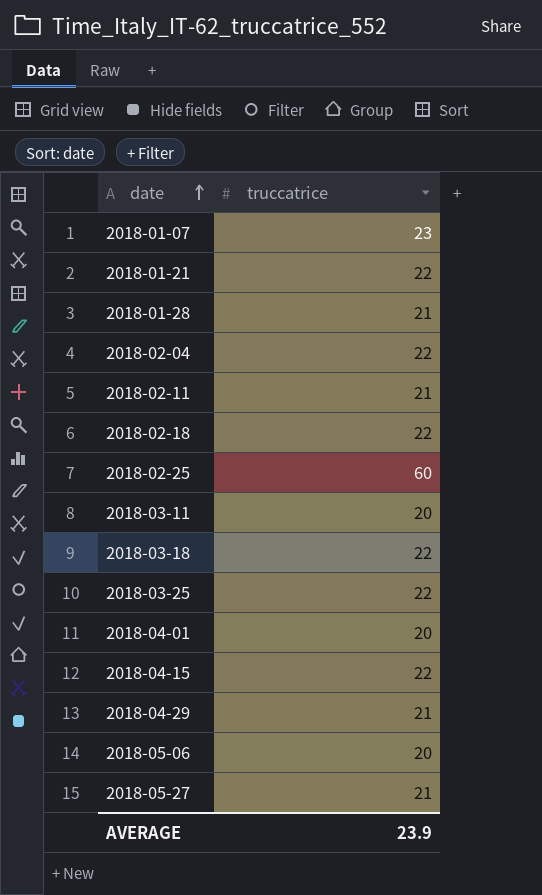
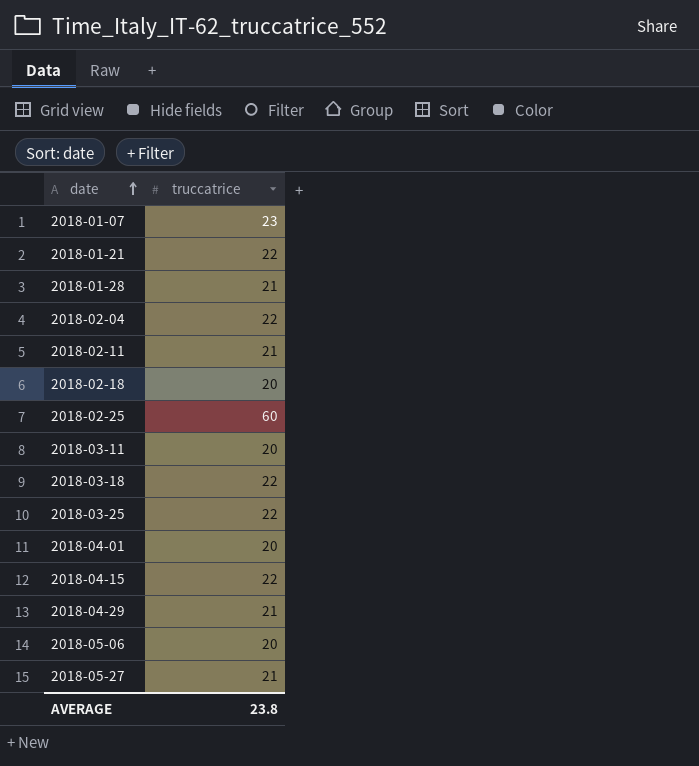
2018-02-18 | truccatrice: 22 -> 20
AVERAGE | truccatrice: 23.9 -> 23.8

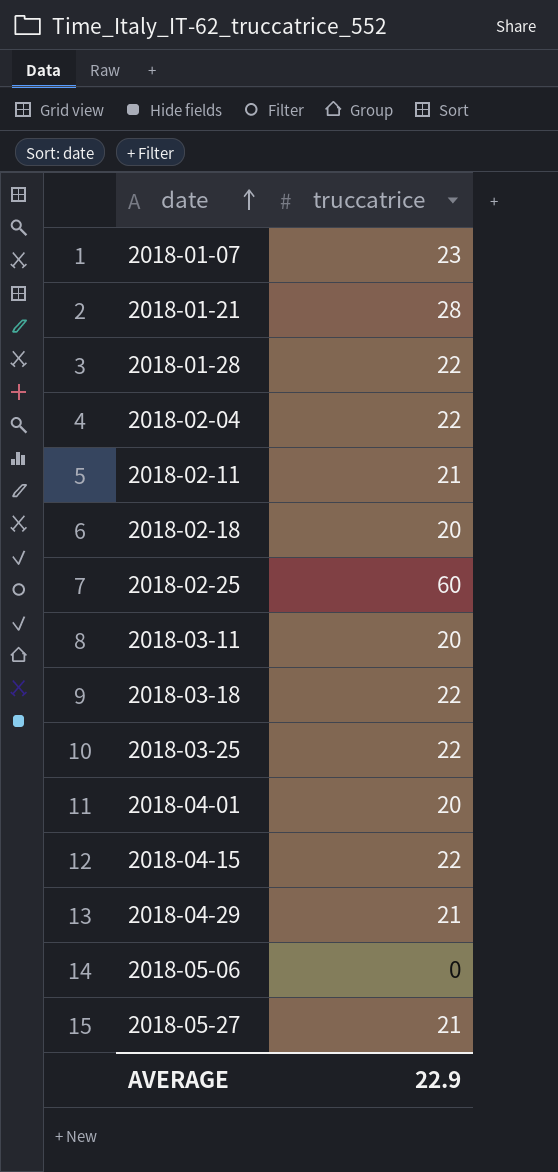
2018-01-21 | truccatrice: 22 -> 28
2018-01-28 | truccatrice: 21 -> 22
2018-05-06 | truccatrice: 20 -> 0
AVERAGE | truccatrice: 23.8 -> 22.9

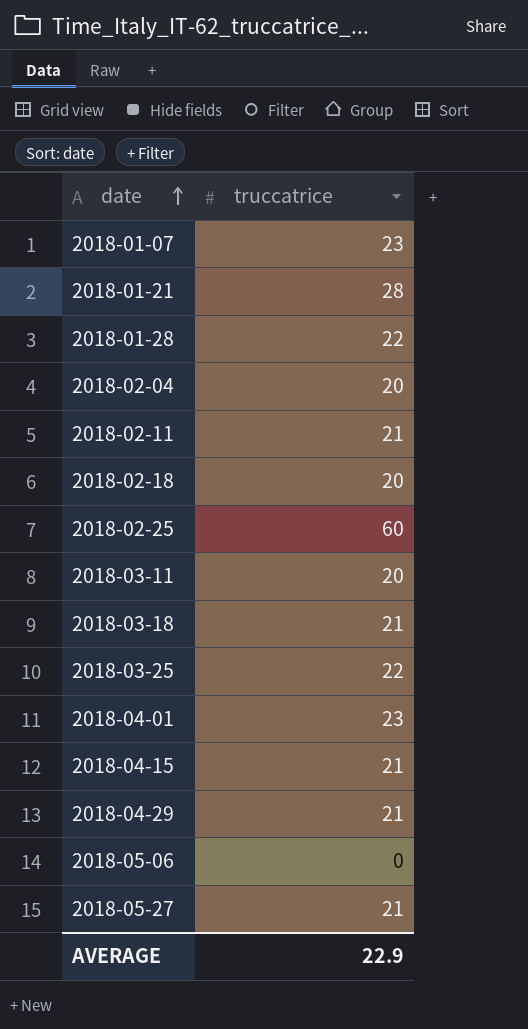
2018-02-04 | truccatrice: 22 -> 20
2018-03-18 | truccatrice: 22 -> 21
2018-04-01 | truccatrice: 20 -> 23
2018-04-15 | truccatrice: 22 -> 21

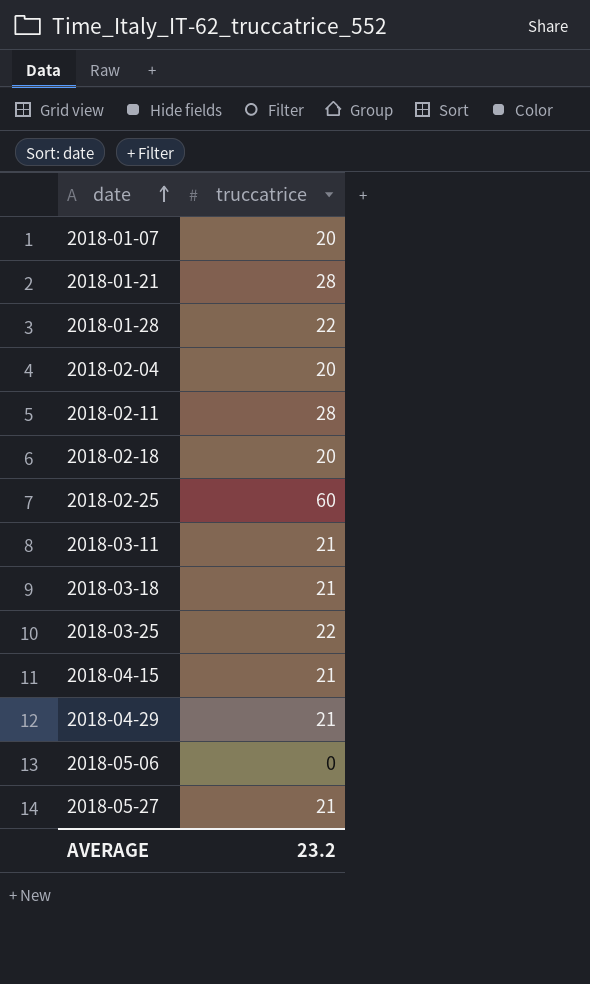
row 2018-04-01: 23 -> none
2018-01-07 | truccatrice: 23 -> 20
2018-02-11 | truccatrice: 21 -> 28
2018-03-11 | truccatrice: 20 -> 21
AVERAGE | truccatrice: 22.9 -> 23.2

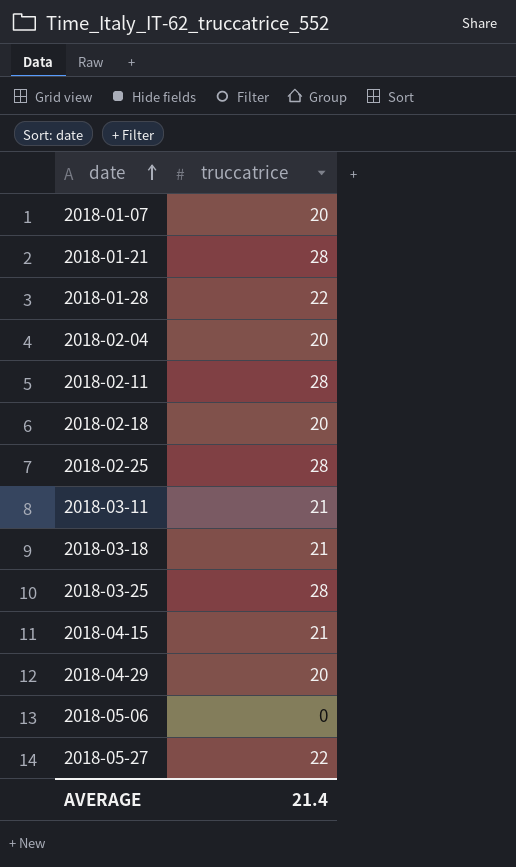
2018-02-25 | truccatrice: 60 -> 28
2018-03-25 | truccatrice: 22 -> 28
2018-04-29 | truccatrice: 21 -> 20
2018-05-27 | truccatrice: 21 -> 22
AVERAGE | truccatrice: 23.2 -> 21.4

